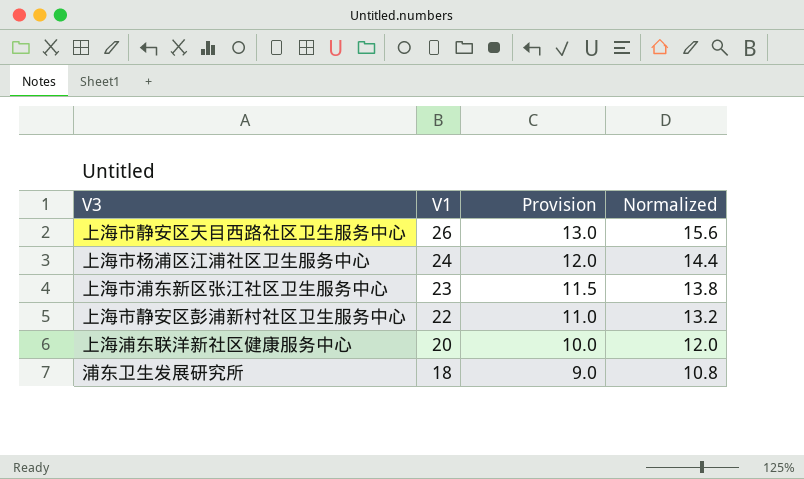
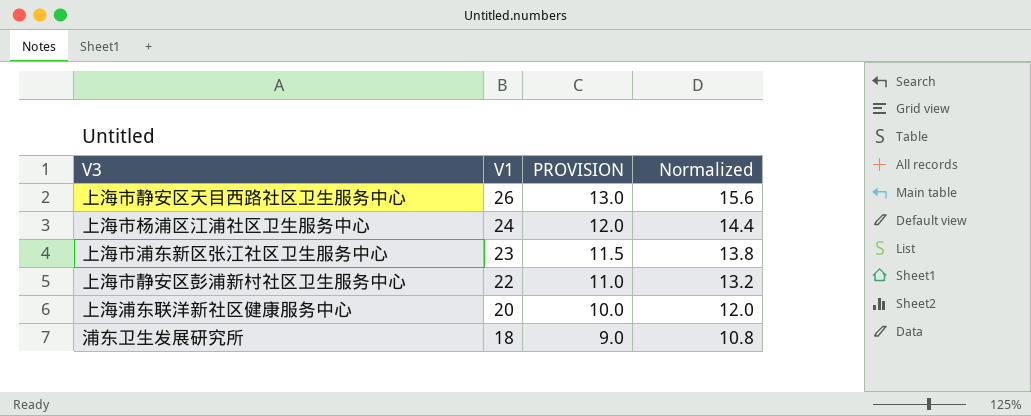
column name: Provision -> PROVISION

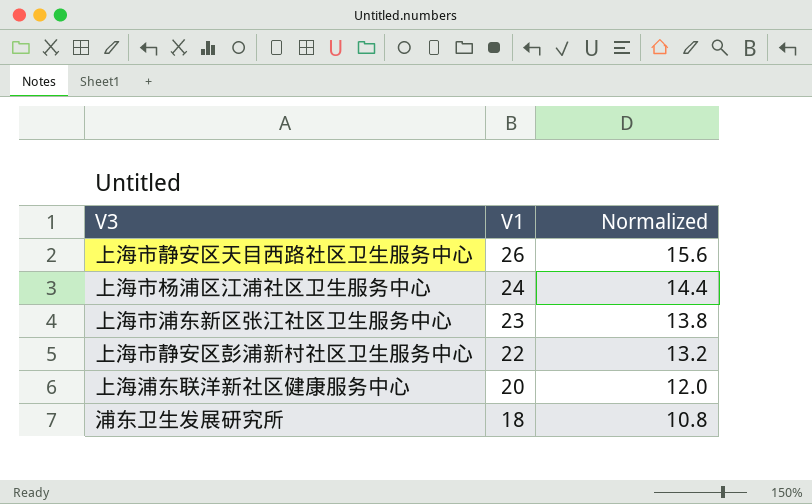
column PROVISION | formula: [V1] * 0.5 -> none

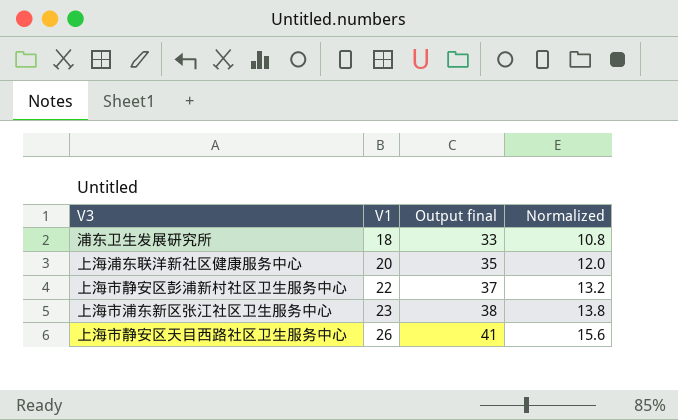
row order: V1 descending -> V1 ascending
column Output final | formula: none -> [V1] + 15
row 上海市杨浦区江浦社区卫生服务中心: 24 | 14.4 -> none

